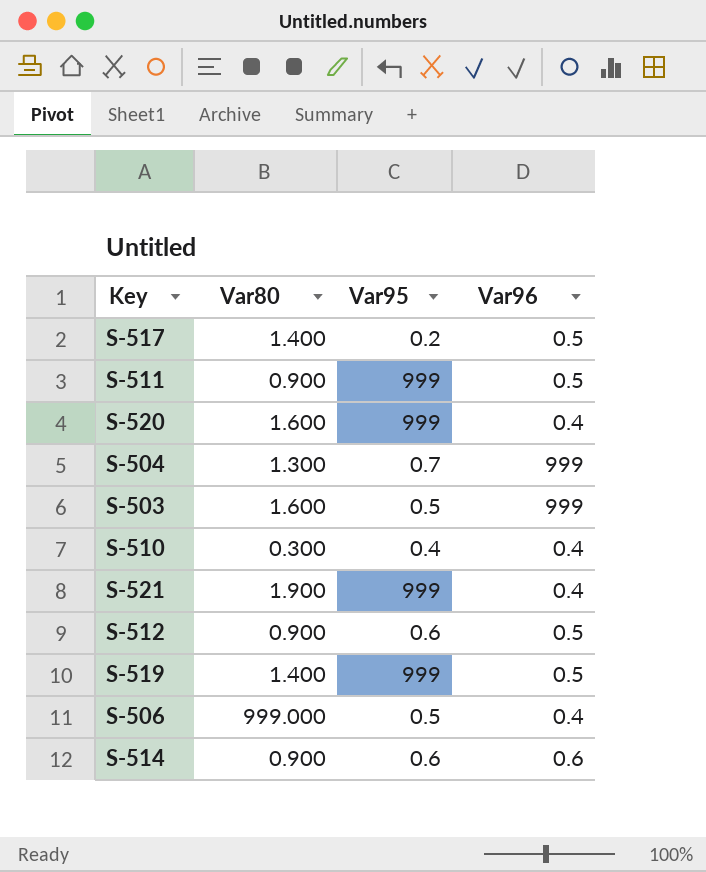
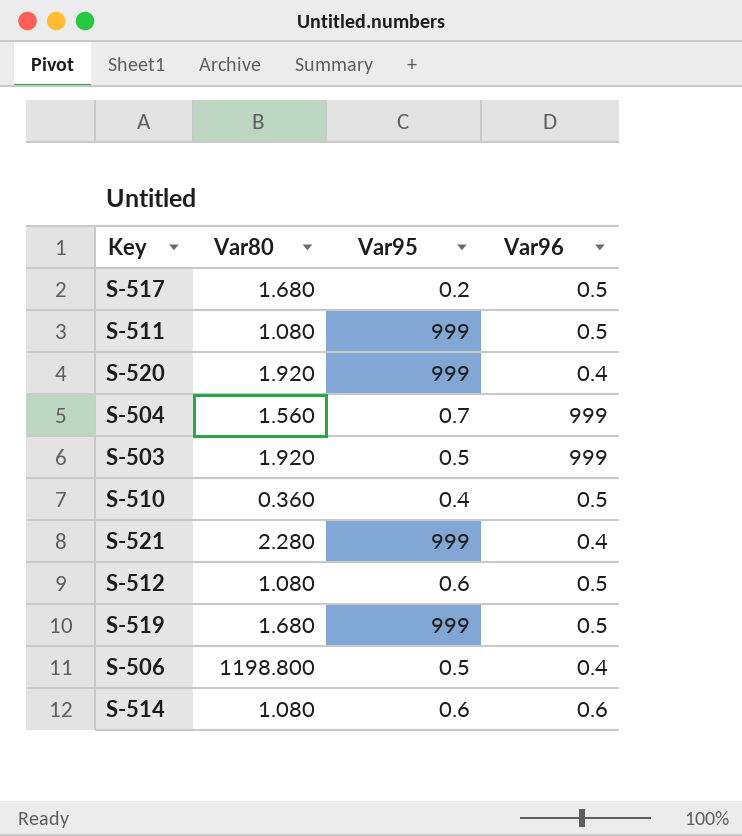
S-517 | Var80: 1.400 -> 1.680
S-511 | Var80: 0.900 -> 1.080
S-520 | Var80: 1.600 -> 1.920
S-504 | Var80: 1.300 -> 1.560
S-503 | Var80: 1.600 -> 1.920
S-510 | Var80: 0.300 -> 0.360
S-510 | Var96: 0.4 -> 0.5
S-521 | Var80: 1.900 -> 2.280
S-512 | Var80: 0.900 -> 1.080
S-519 | Var80: 1.400 -> 1.680
S-506 | Var80: 999.000 -> 1198.800
S-514 | Var80: 0.900 -> 1.080

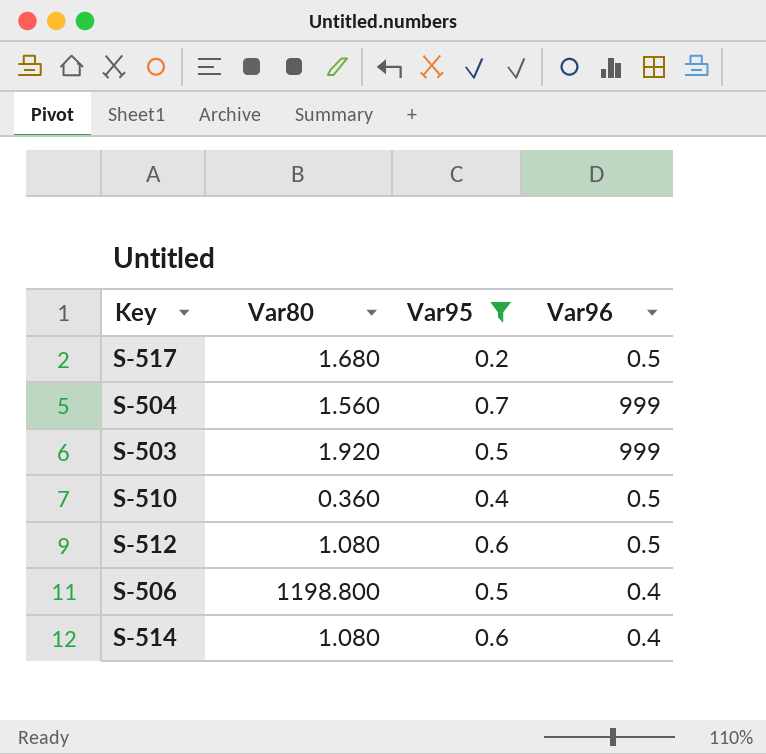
filter: none -> Var95 != 999
S-514 | Var96: 0.6 -> 0.4

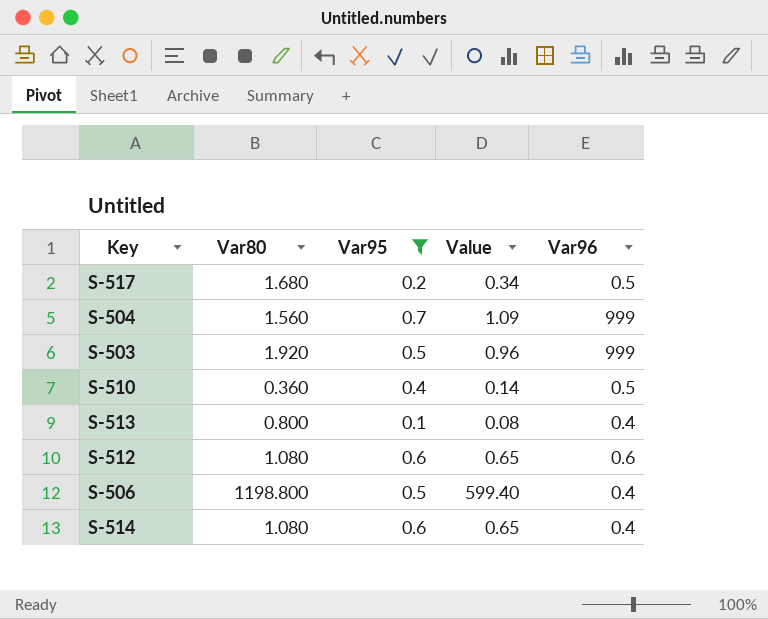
column Value | formula: none -> [Var80] * [Var95]
row S-513: none -> 0.800 | 0.1 | 0.08 | 0.4
S-512 | Var96: 0.5 -> 0.6

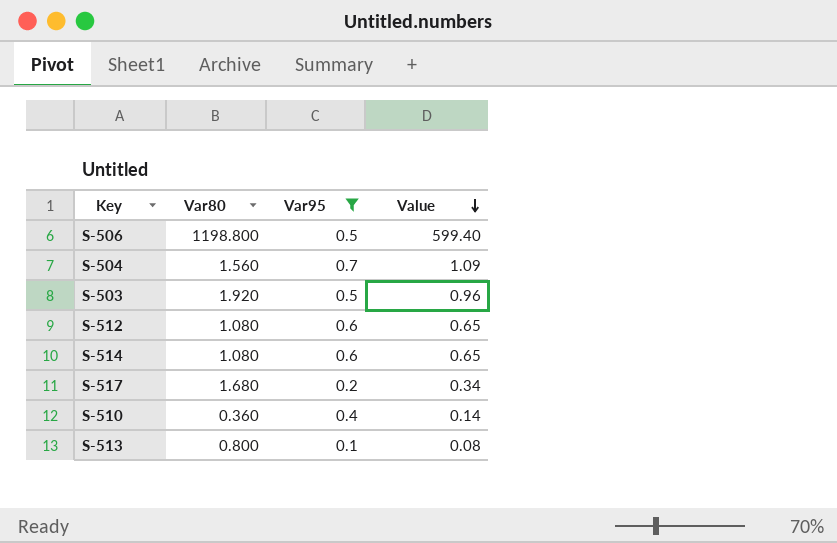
row order: none -> Value descending
column Var96 | position: 5 -> none

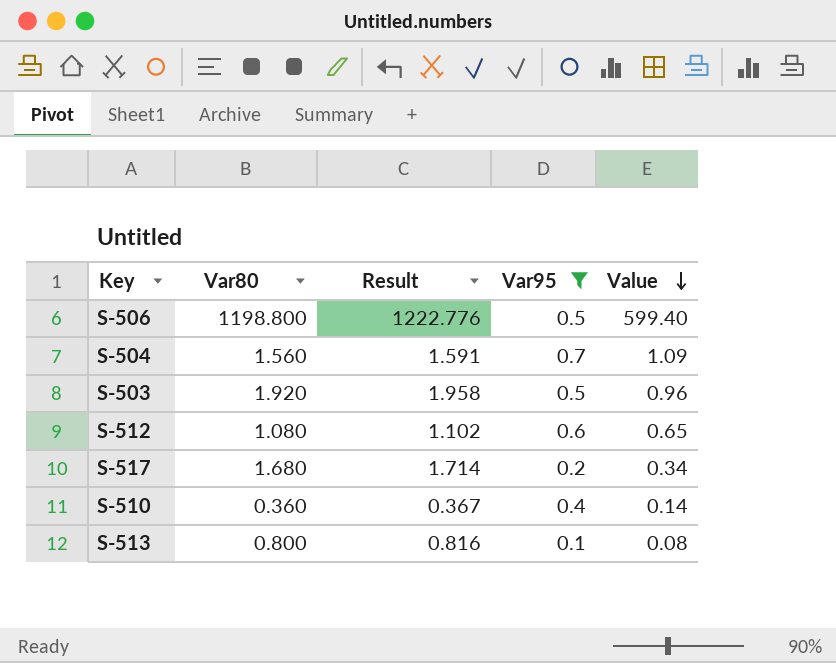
column Result | formula: none -> [Var80] * 1.02
row S-514: 1.080 | 0.6 | 0.65 -> none

